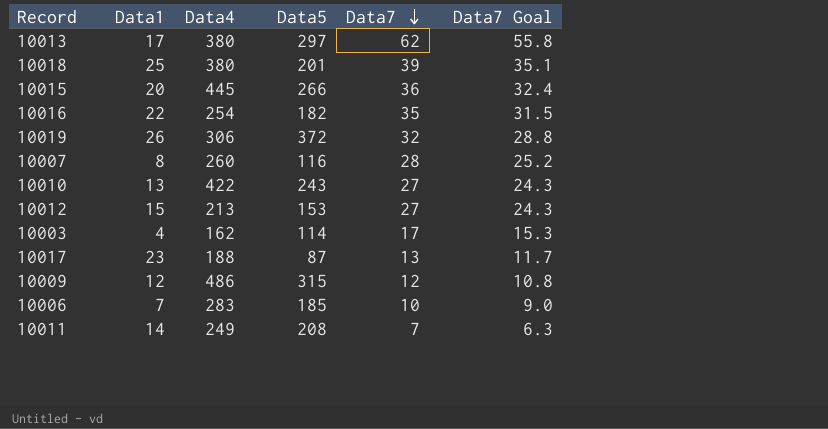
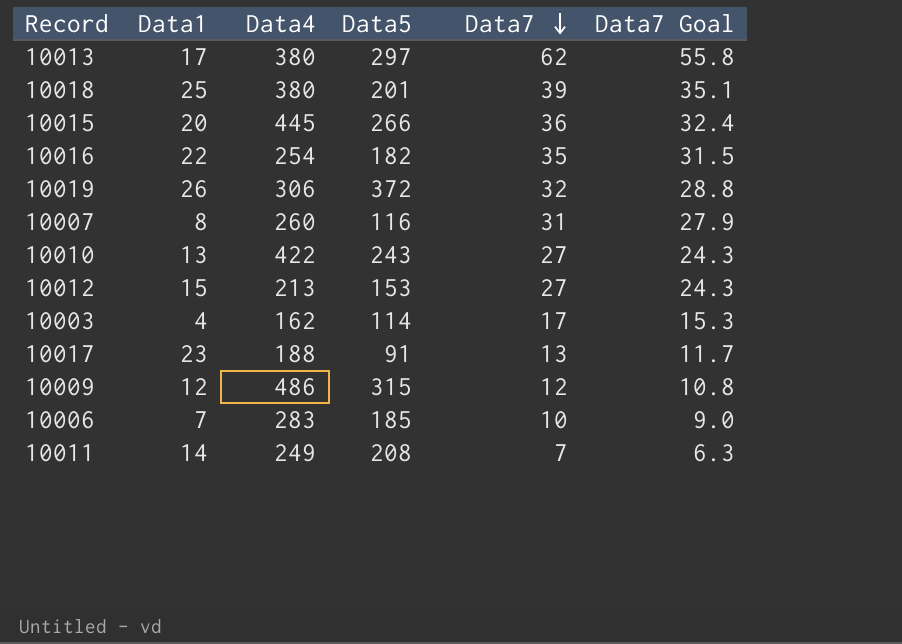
10007 | Data7: 28 -> 31
10007 | Data7 Goal: 25.2 -> 27.9
10017 | Data5: 87 -> 91

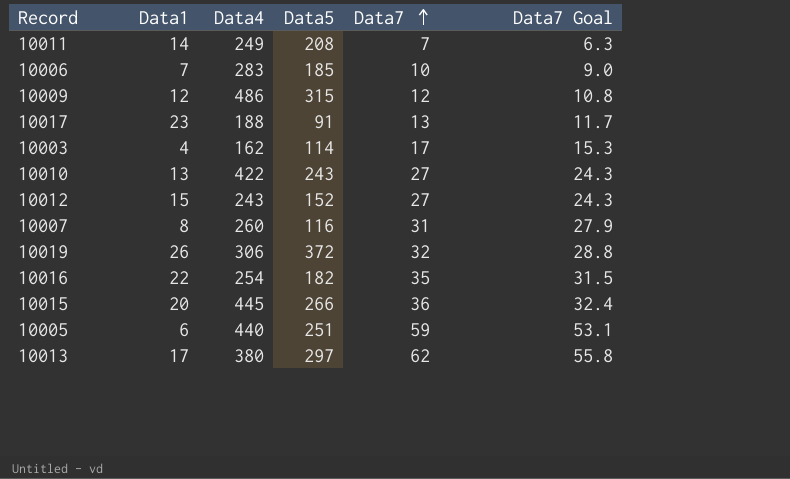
row order: Data7 descending -> Data7 ascending
row 10018: 25 | 380 | 201 | 39 | 35.1 -> none
10012 | Data4: 213 -> 243
10012 | Data5: 153 -> 152
row 10005: none -> 6 | 440 | 251 | 59 | 53.1

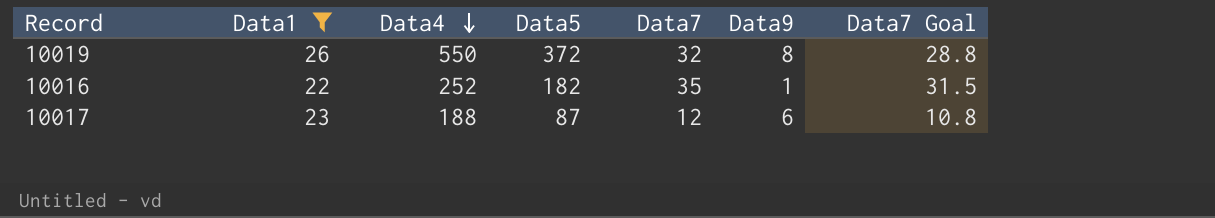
filter: none -> Data1 >= 22
row order: Data7 ascending -> Data4 descending
column Data9 | position: none -> 6
10019 | Data4: 306 -> 550
10016 | Data4: 254 -> 252
10017 | Data5: 91 -> 87
10017 | Data7: 13 -> 12
10017 | Data7 Goal: 11.7 -> 10.8

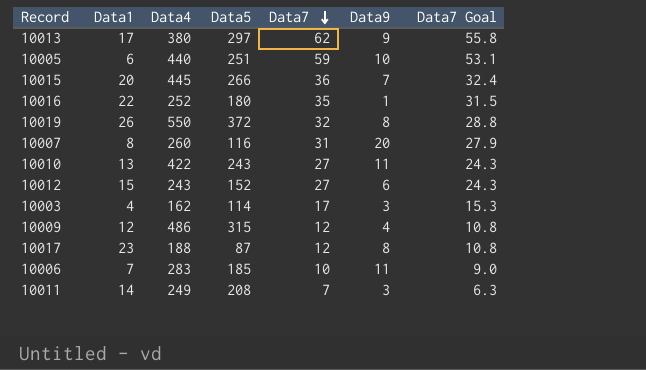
filter: Data1 >= 22 -> none
row order: Data4 descending -> Data7 descending
10016 | Data5: 182 -> 180
10017 | Data9: 6 -> 8

